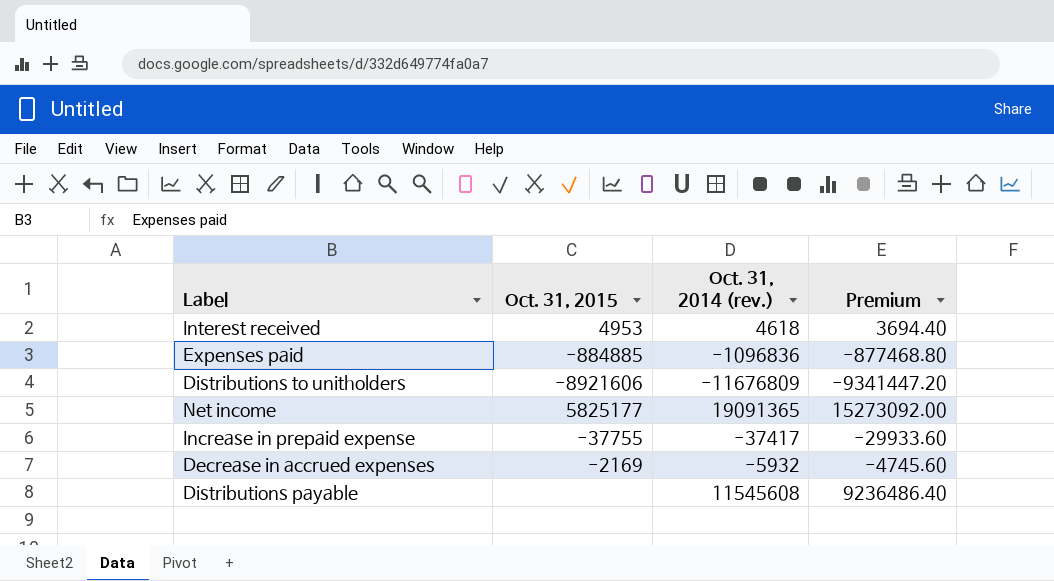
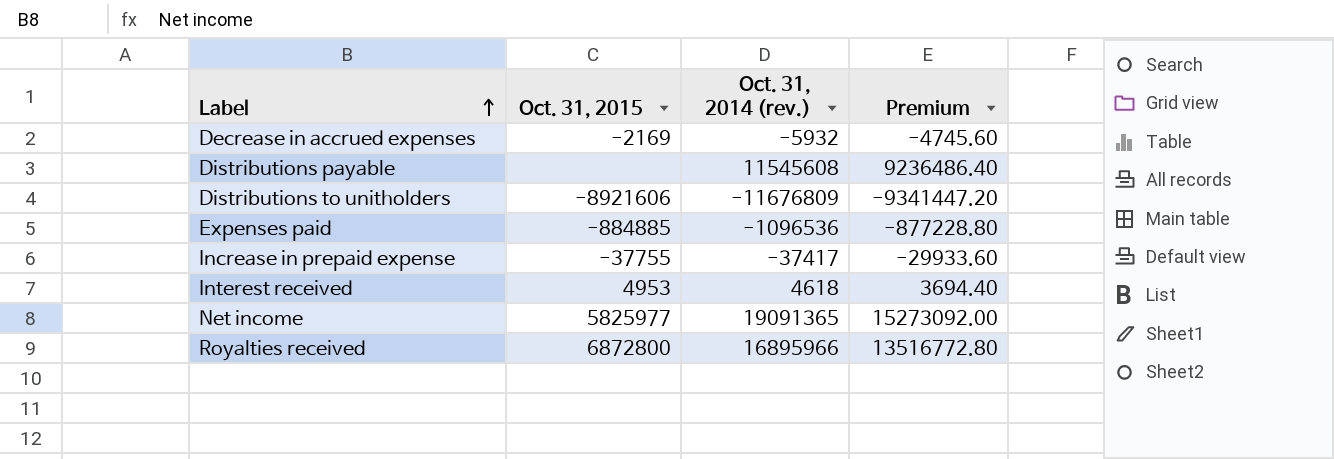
row order: none -> Label ascending
Expenses paid | Oct. 31, 2014 (rev.): -1096836 -> -1096536
Expenses paid | Premium: -877468.80 -> -877228.80
Net income | Oct. 31, 2015: 5825177 -> 5825977
row Royalties received: none -> 6872800 | 16895966 | 13516772.80

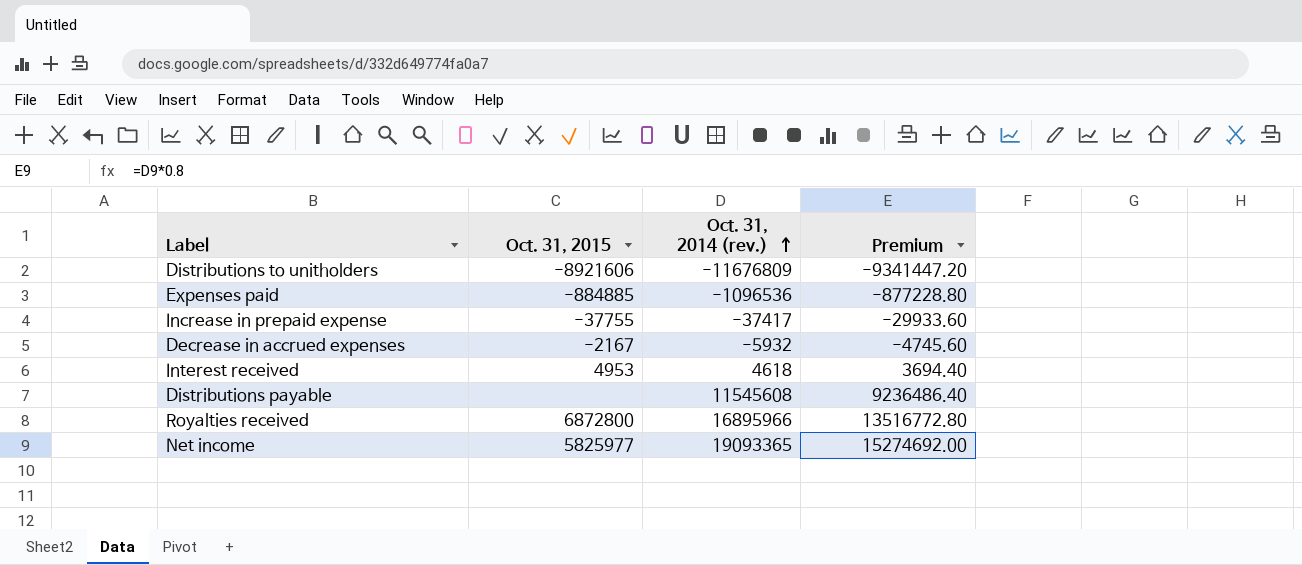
row order: Label ascending -> Oct. 31, 2014 (rev.) ascending
Decrease in accrued expenses | Oct. 31, 2015: -2169 -> -2167
Net income | Oct. 31, 2014 (rev.): 19091365 -> 19093365
Net income | Premium: 15273092.00 -> 15274692.00

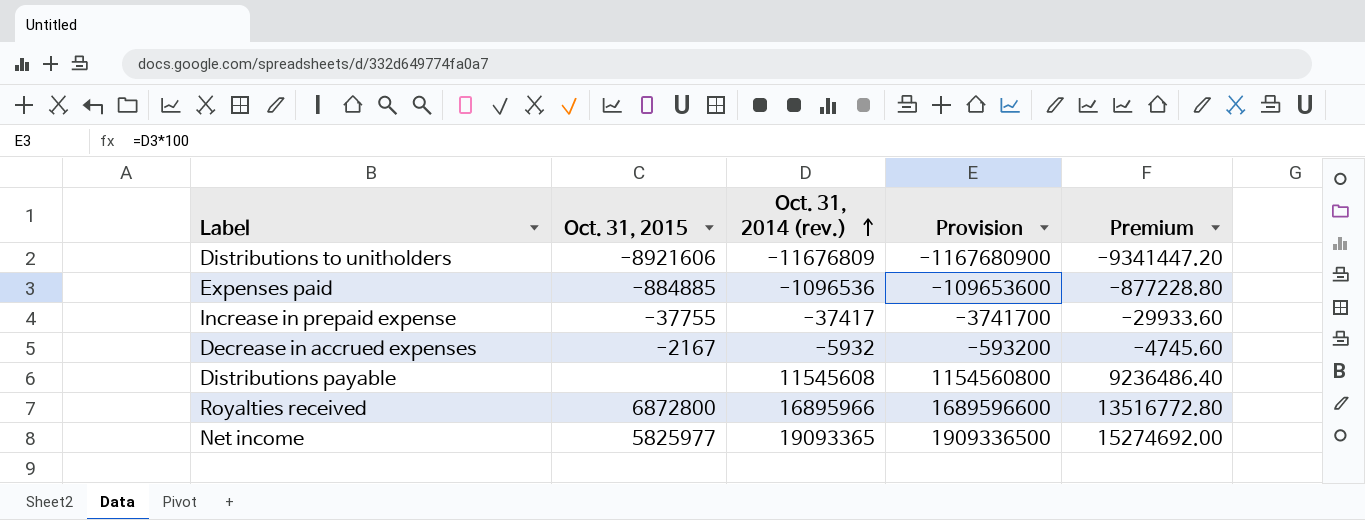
column Provision | formula: none -> [Oct. 31, 2014 (rev.)] * 100
row Interest received: 4953 | 4618 | 3694.40 -> none

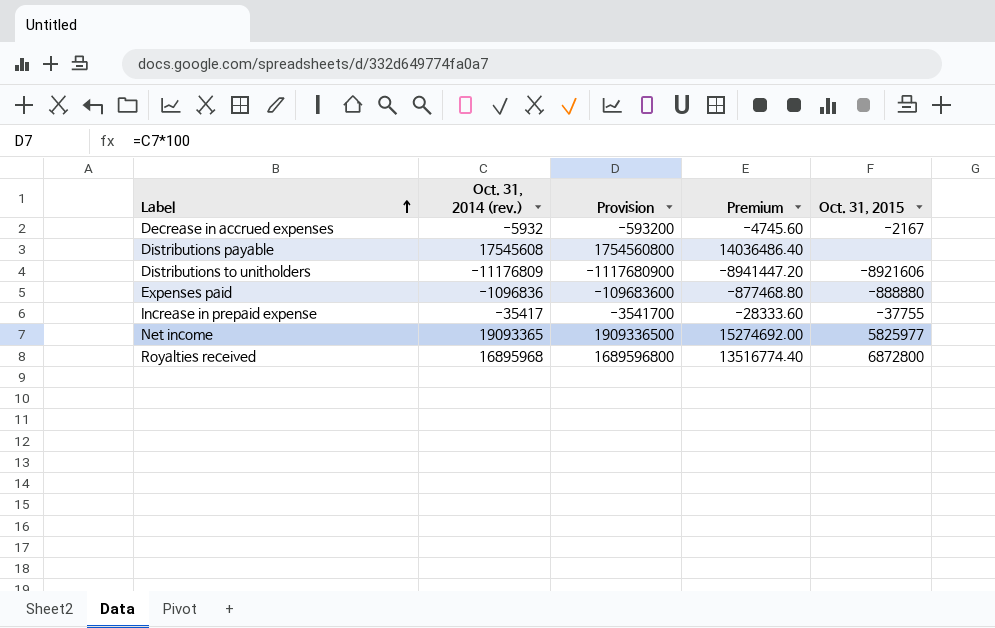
row order: Oct. 31, 2014 (rev.) ascending -> Label ascending
column Oct. 31, 2015 | position: 2 -> 5
Distributions payable | Oct. 31, 2014 (rev.): 11545608 -> 17545608
Distributions payable | Provision: 1154560800 -> 1754560800
Distributions payable | Premium: 9236486.40 -> 14036486.40
Distributions to unitholders | Oct. 31, 2014 (rev.): -11676809 -> -11176809
Distributions to unitholders | Provision: -1167680900 -> -1117680900
Distributions to unitholders | Premium: -9341447.20 -> -8941447.20
Expenses paid | Oct. 31, 2014 (rev.): -1096536 -> -1096836
Expenses paid | Provision: -109653600 -> -109683600
Expenses paid | Premium: -877228.80 -> -877468.80
Expenses paid | Oct. 31, 2015: -884885 -> -888880
Increase in prepaid expense | Oct. 31, 2014 (rev.): -37417 -> -35417
Increase in prepaid expense | Provision: -3741700 -> -3541700
Increase in prepaid expense | Premium: -29933.60 -> -28333.60
Royalties received | Oct. 31, 2014 (rev.): 16895966 -> 16895968
Royalties received | Provision: 1689596600 -> 1689596800
Royalties received | Premium: 13516772.80 -> 13516774.40

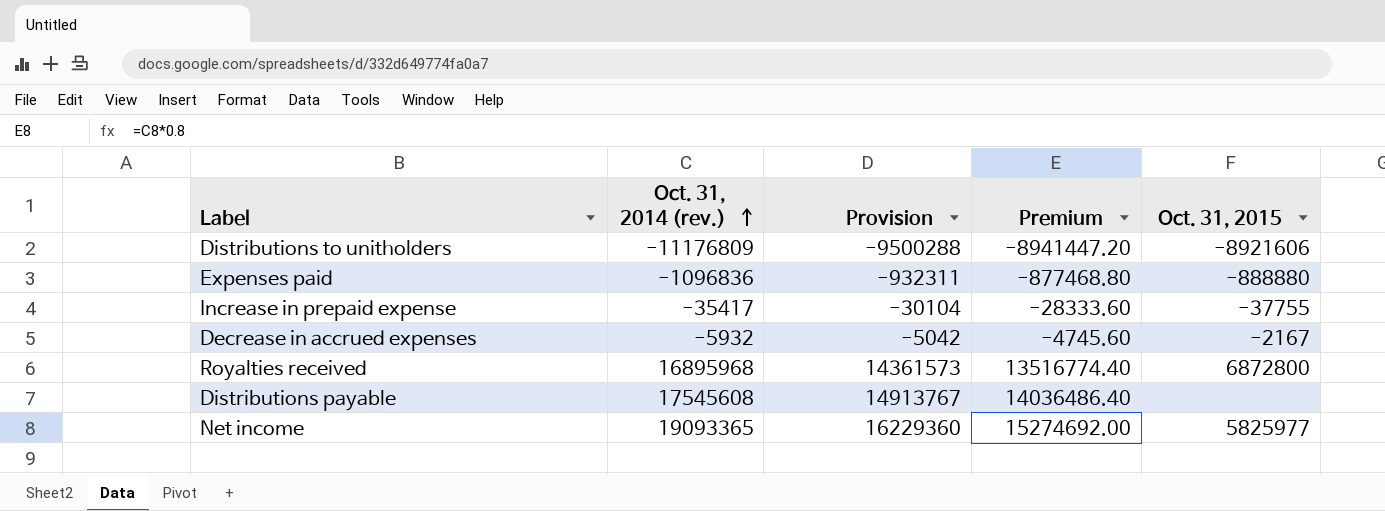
row order: Label ascending -> Oct. 31, 2014 (rev.) ascending
column Provision | formula: [Oct. 31, 2014 (rev.)] * 100 -> [Oct. 31, 2014 (rev.)] * 0.85

